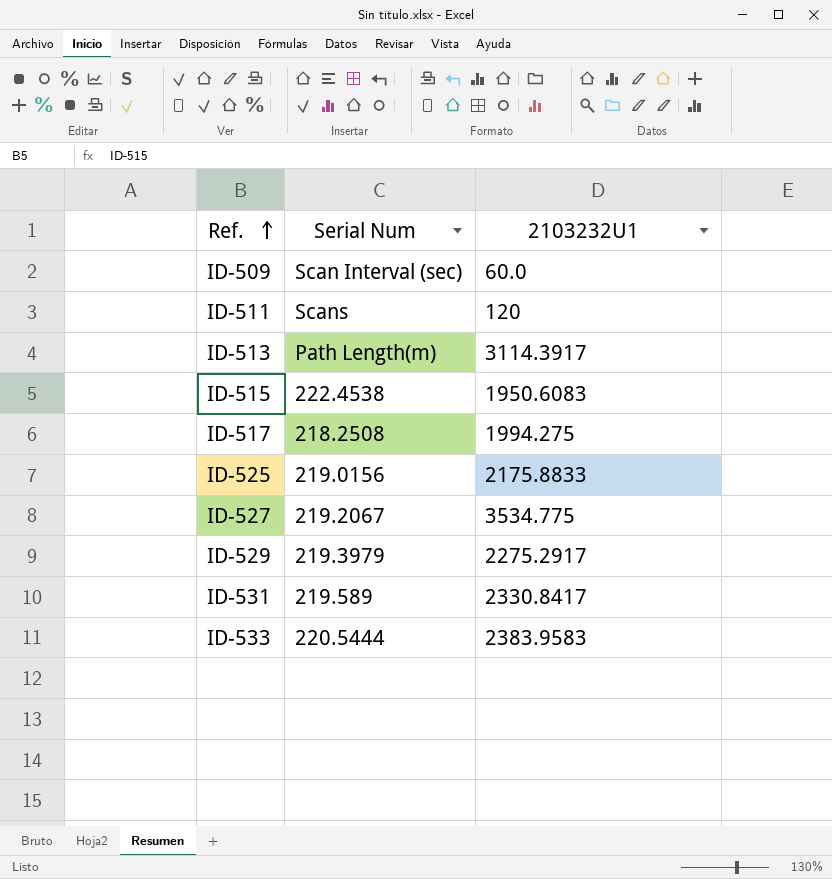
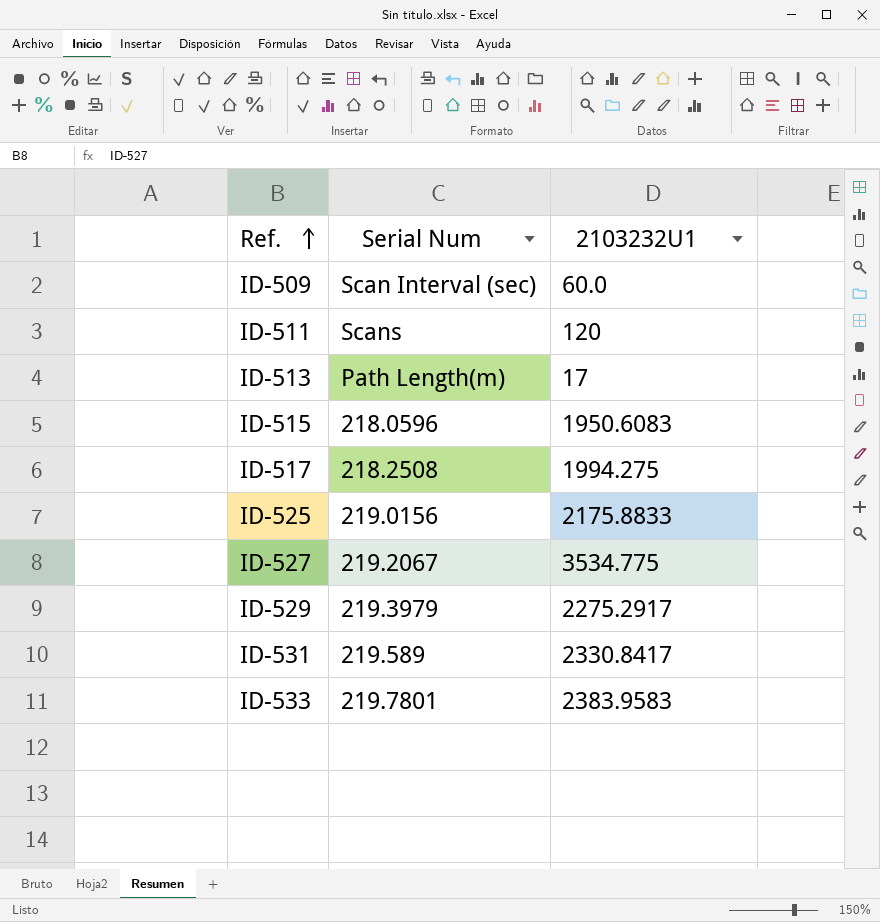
ID-513 | 2103232U1: 3114.3917 -> 17
ID-515 | Serial Num: 222.4538 -> 218.0596
ID-533 | Serial Num: 220.5444 -> 219.7801

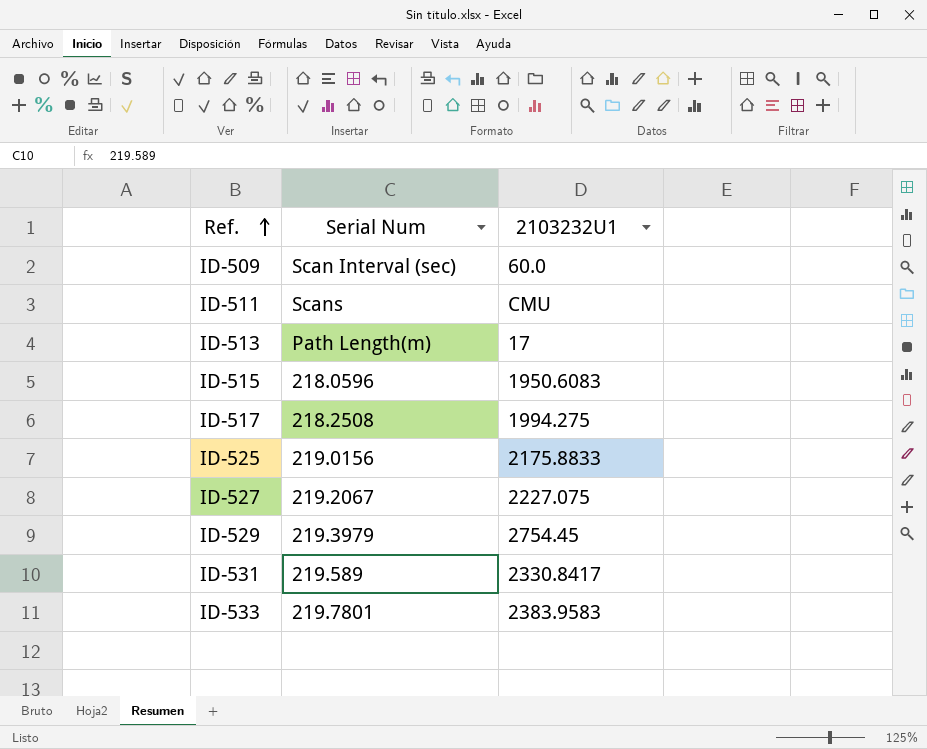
ID-511 | 2103232U1: 120 -> CMU
ID-527 | 2103232U1: 3534.775 -> 2227.075
ID-529 | 2103232U1: 2275.2917 -> 2754.45

